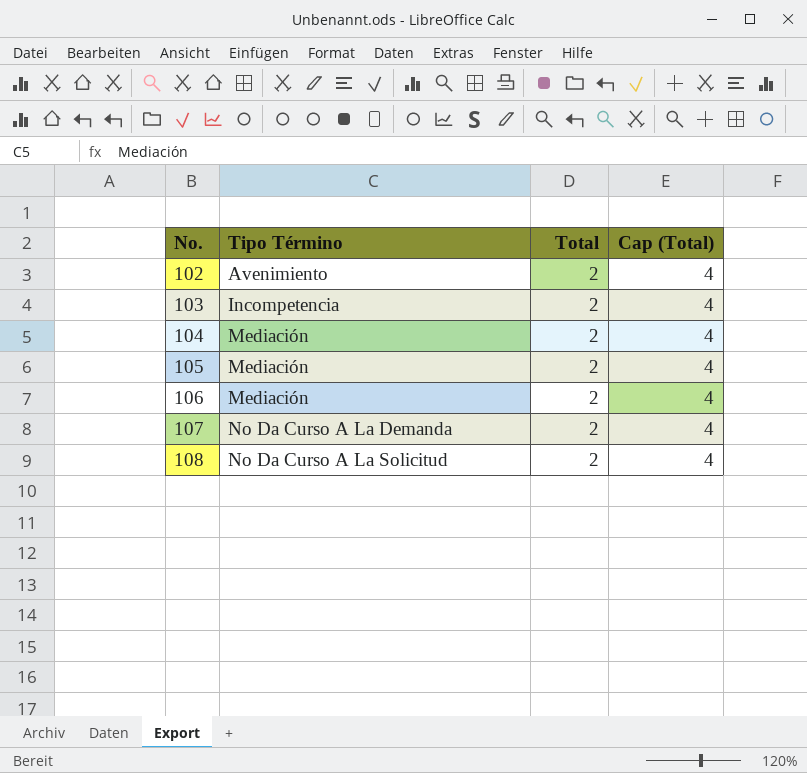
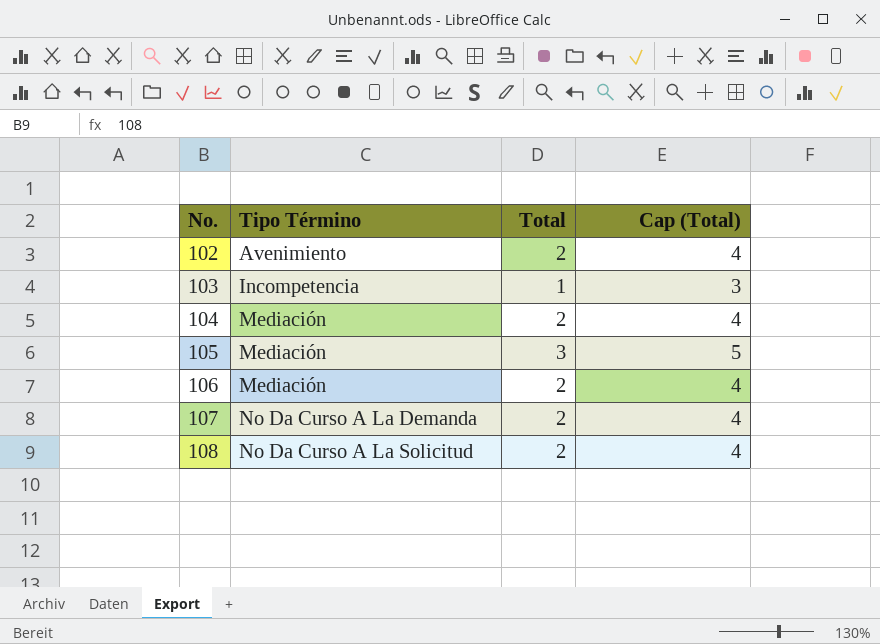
103 | Total: 2 -> 1
103 | Cap (Total): 4 -> 3
105 | Total: 2 -> 3
105 | Cap (Total): 4 -> 5

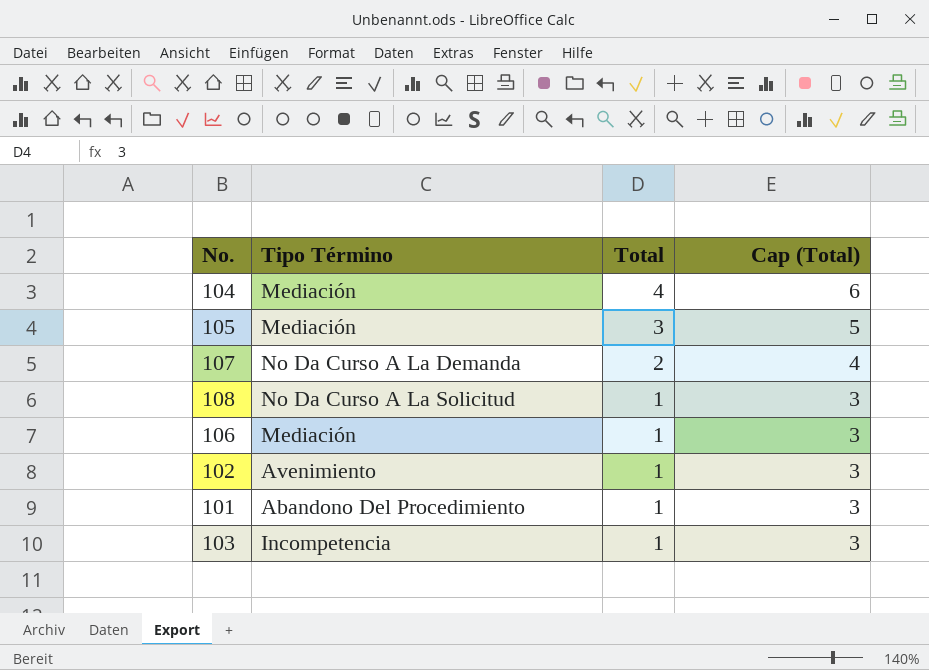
row order: No. ascending -> Total descending
104 | Total: 2 -> 4
104 | Cap (Total): 4 -> 6
108 | Total: 2 -> 1
108 | Cap (Total): 4 -> 3
106 | Total: 2 -> 1
106 | Cap (Total): 4 -> 3
102 | Total: 2 -> 1
102 | Cap (Total): 4 -> 3
row 101: none -> Abandono Del Procedimiento | 1 | 3

